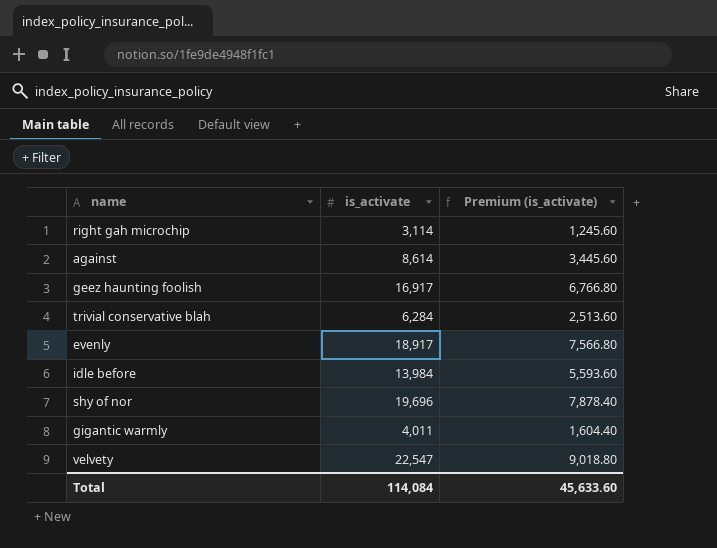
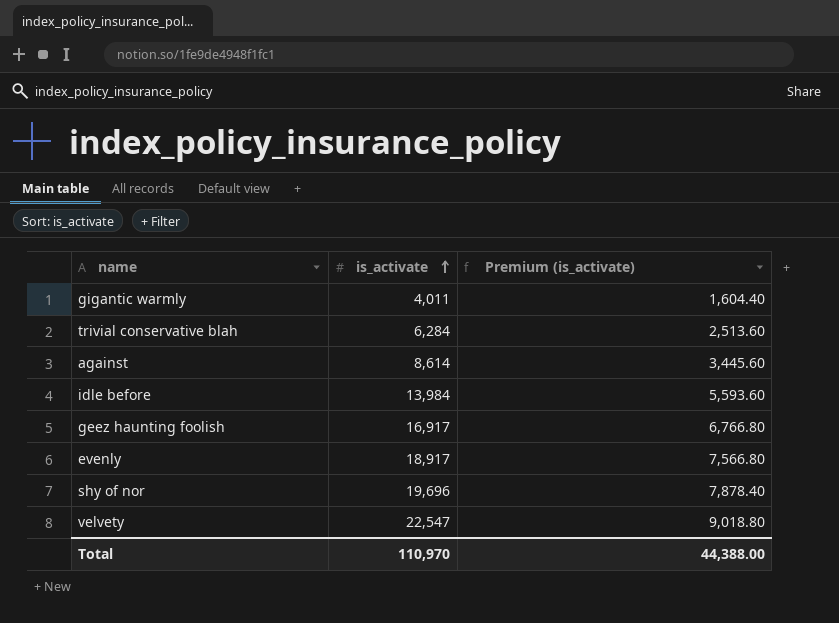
row order: none -> is_activate ascending
row right gah microchip: 3,114 | 1,245.60 -> none
Total | is_activate: 114,084 -> 110,970
Total | Premium (is_activate): 45,633.60 -> 44,388.00

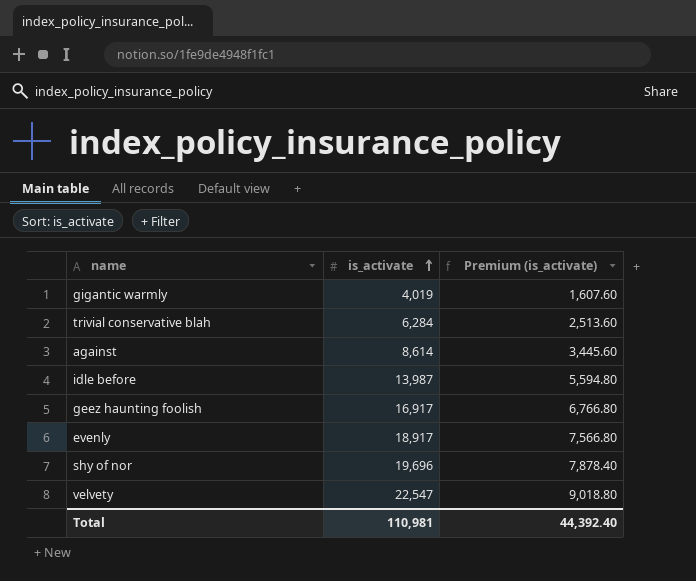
gigantic warmly | is_activate: 4,011 -> 4,019
gigantic warmly | Premium (is_activate): 1,604.40 -> 1,607.60
idle before | is_activate: 13,984 -> 13,987
idle before | Premium (is_activate): 5,593.60 -> 5,594.80
Total | is_activate: 110,970 -> 110,981
Total | Premium (is_activate): 44,388.00 -> 44,392.40

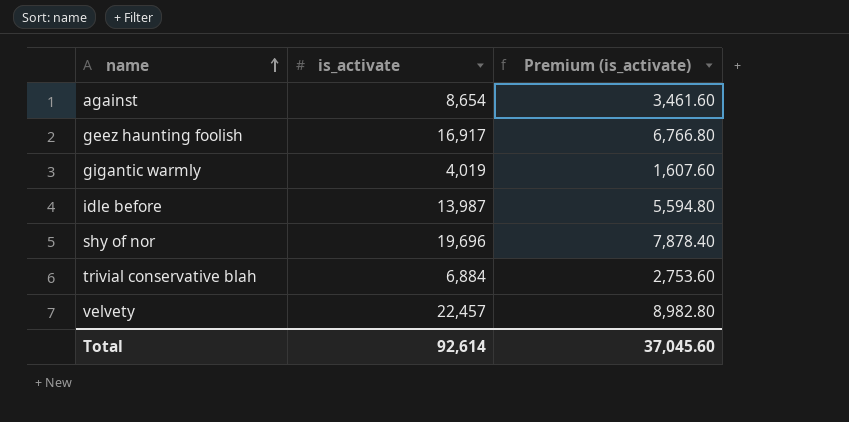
row order: is_activate ascending -> name ascending
row evenly: 18,917 | 7,566.80 -> none
against | is_activate: 8,614 -> 8,654
against | Premium (is_activate): 3,445.60 -> 3,461.60
trivial conservative blah | is_activate: 6,284 -> 6,884
trivial conservative blah | Premium (is_activate): 2,513.60 -> 2,753.60
velvety | is_activate: 22,547 -> 22,457
velvety | Premium (is_activate): 9,018.80 -> 8,982.80
Total | is_activate: 110,981 -> 92,614
Total | Premium (is_activate): 44,392.40 -> 37,045.60

